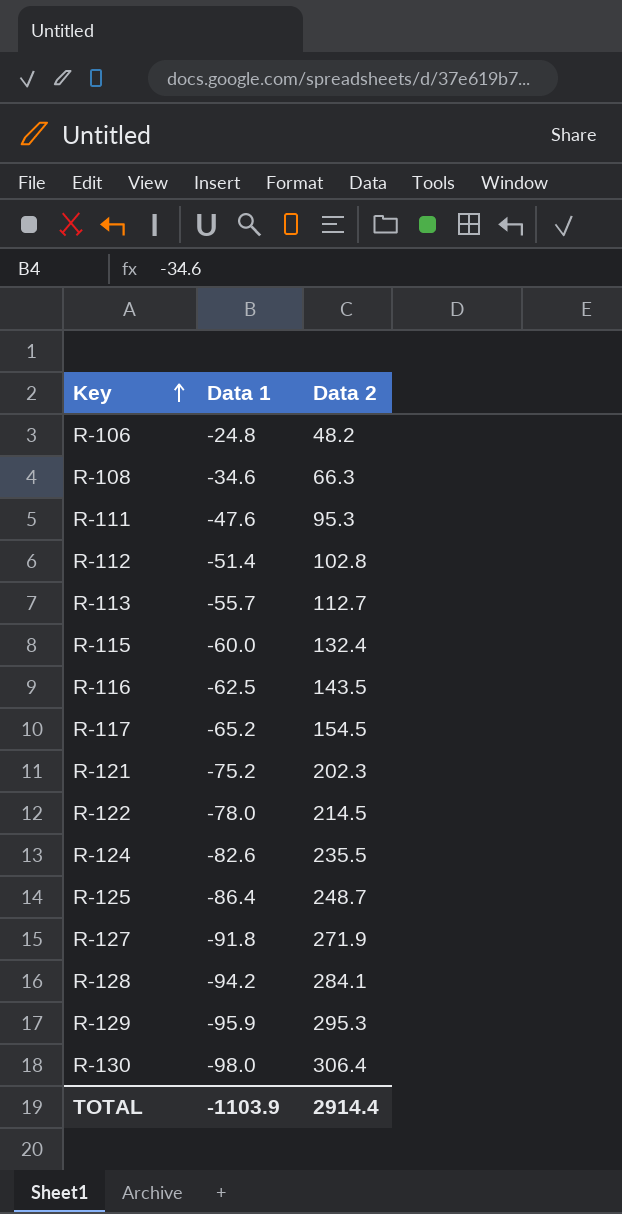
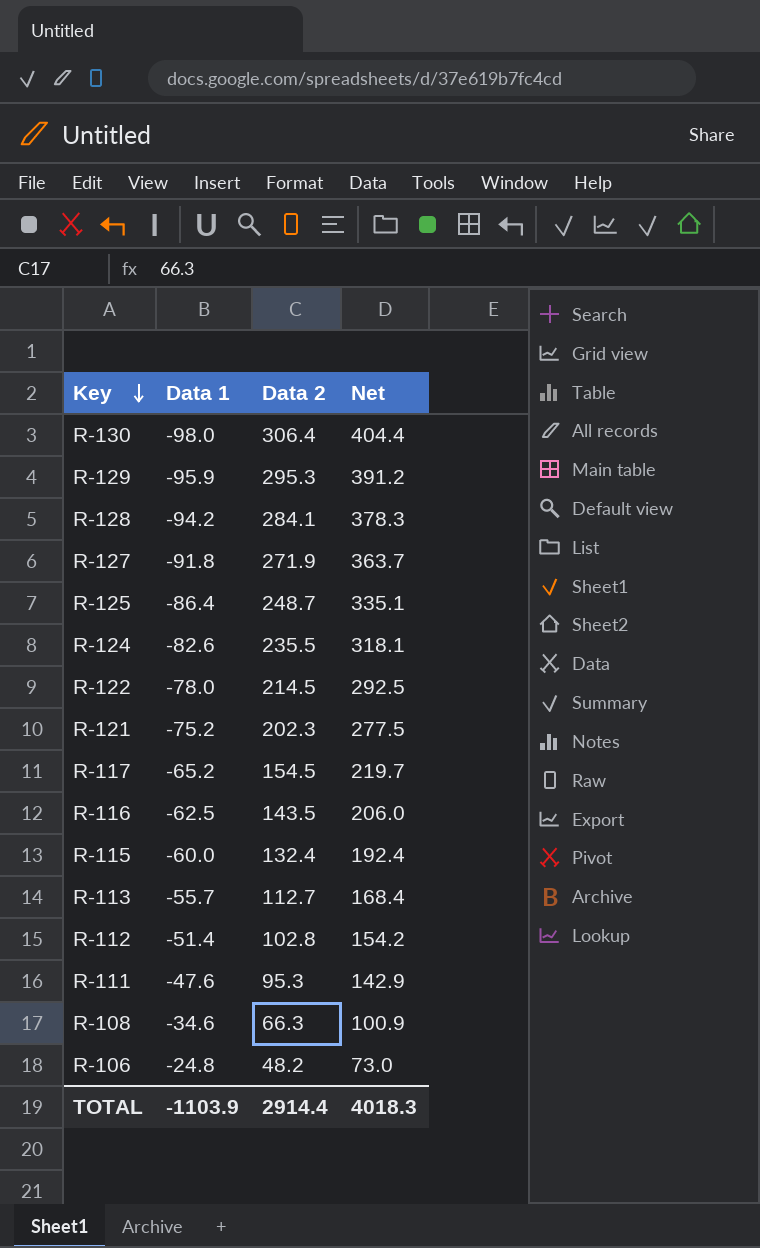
row order: Key ascending -> Key descending
column Net | formula: none -> [Data 2] - [Data 1]

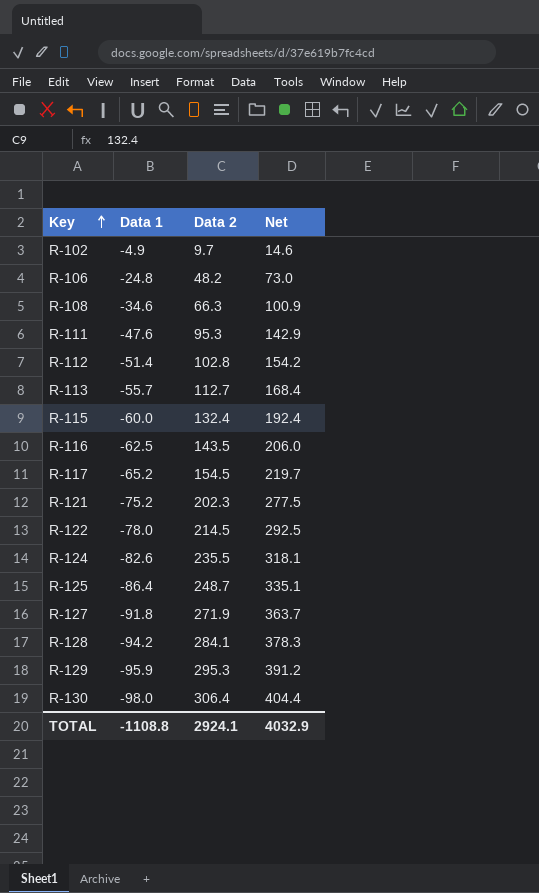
row order: Key descending -> Key ascending
row R-102: none -> -4.9 | 9.7 | 14.6
TOTAL | Data 1: -1103.9 -> -1108.8
TOTAL | Data 2: 2914.4 -> 2924.1
TOTAL | Net: 4018.3 -> 4032.9

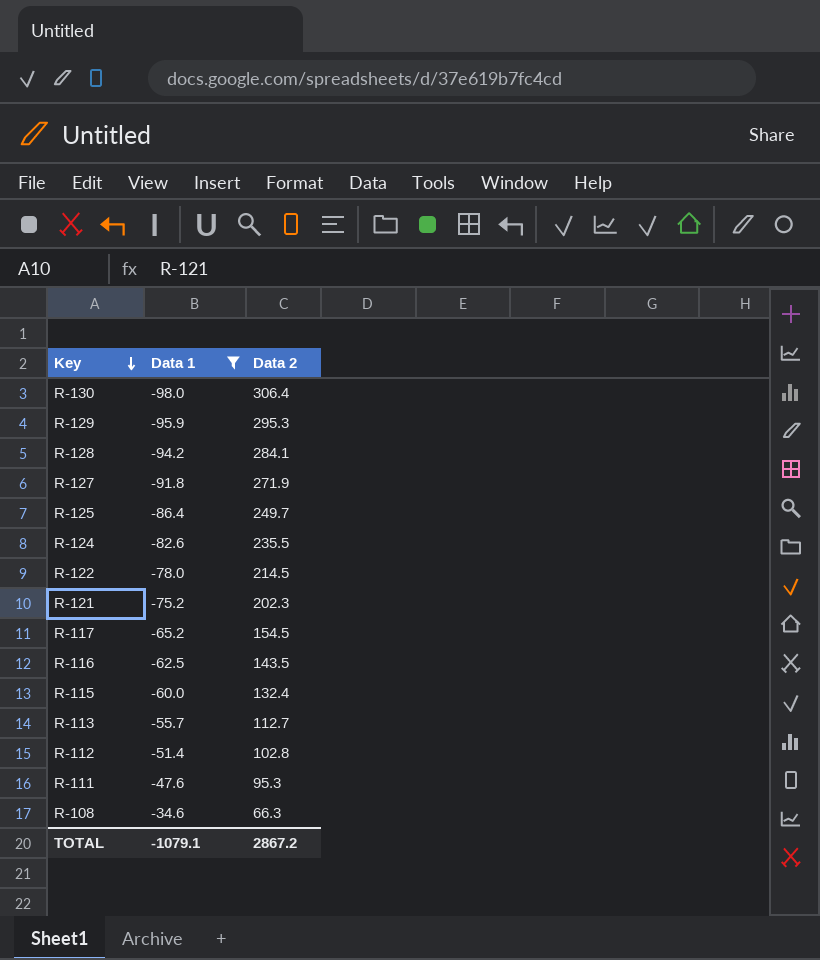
filter: none -> Data 1 <= -34.6
row order: Key ascending -> Key descending
column Net | formula: [Data 2] - [Data 1] -> none
R-125 | Data 2: 248.7 -> 249.7
TOTAL | Data 1: -1108.8 -> -1079.1
TOTAL | Data 2: 2924.1 -> 2867.2

